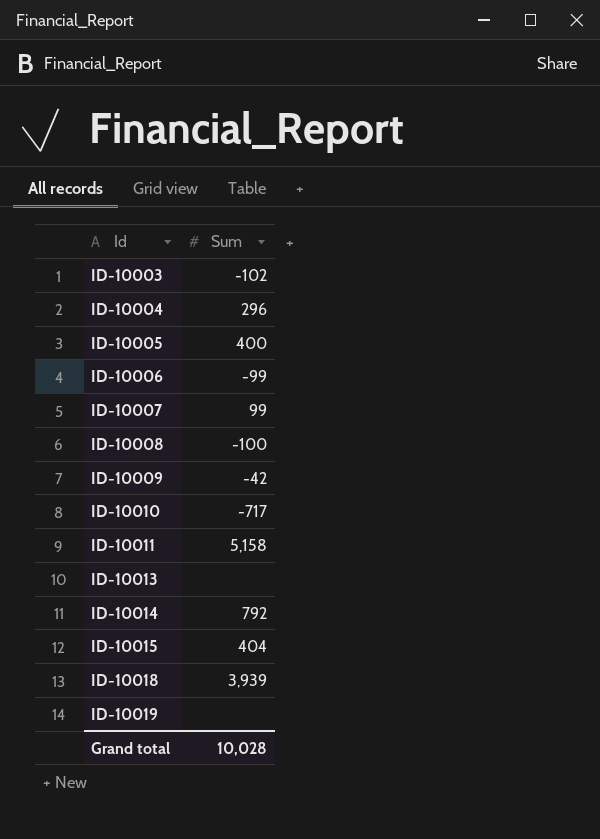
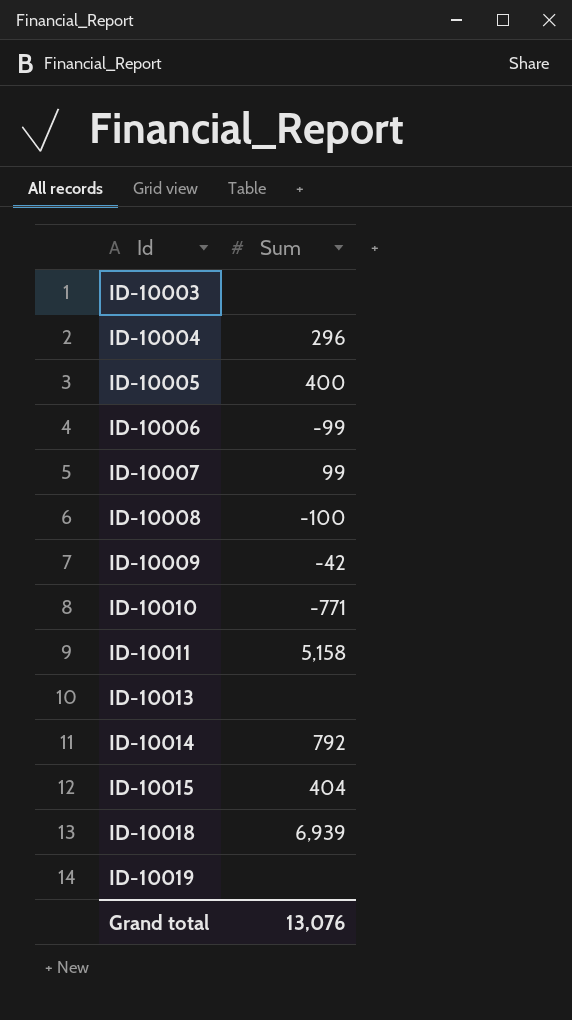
ID-10003 | Sum: -102 -> none
ID-10010 | Sum: -717 -> -771
ID-10018 | Sum: 3,939 -> 6,939
Grand total | Sum: 10,028 -> 13,076

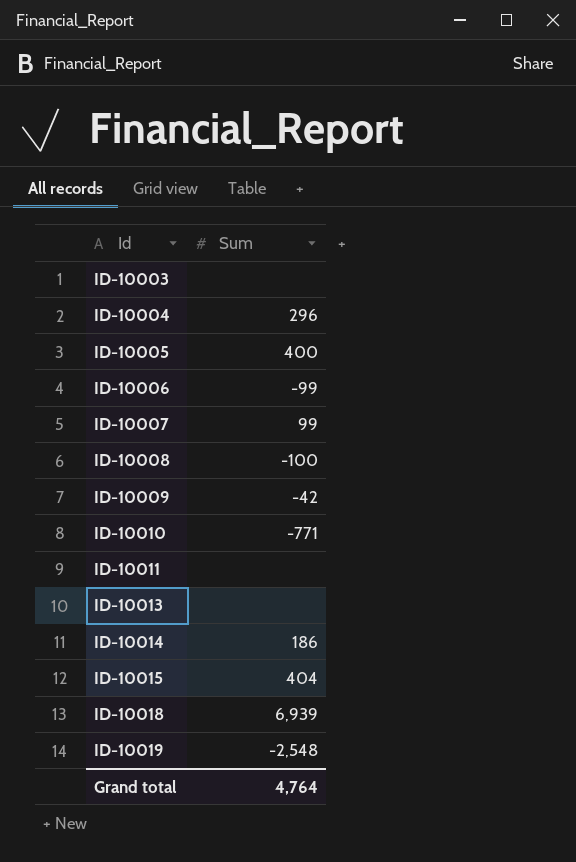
ID-10011 | Sum: 5,158 -> none
ID-10014 | Sum: 792 -> 186
ID-10019 | Sum: none -> -2,548
Grand total | Sum: 13,076 -> 4,764

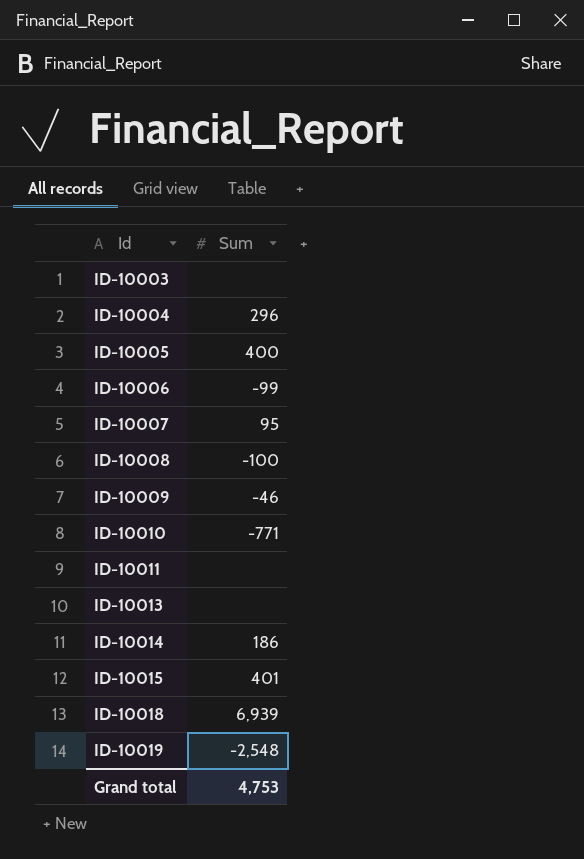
ID-10007 | Sum: 99 -> 95
ID-10009 | Sum: -42 -> -46
ID-10015 | Sum: 404 -> 401
Grand total | Sum: 4,764 -> 4,753

